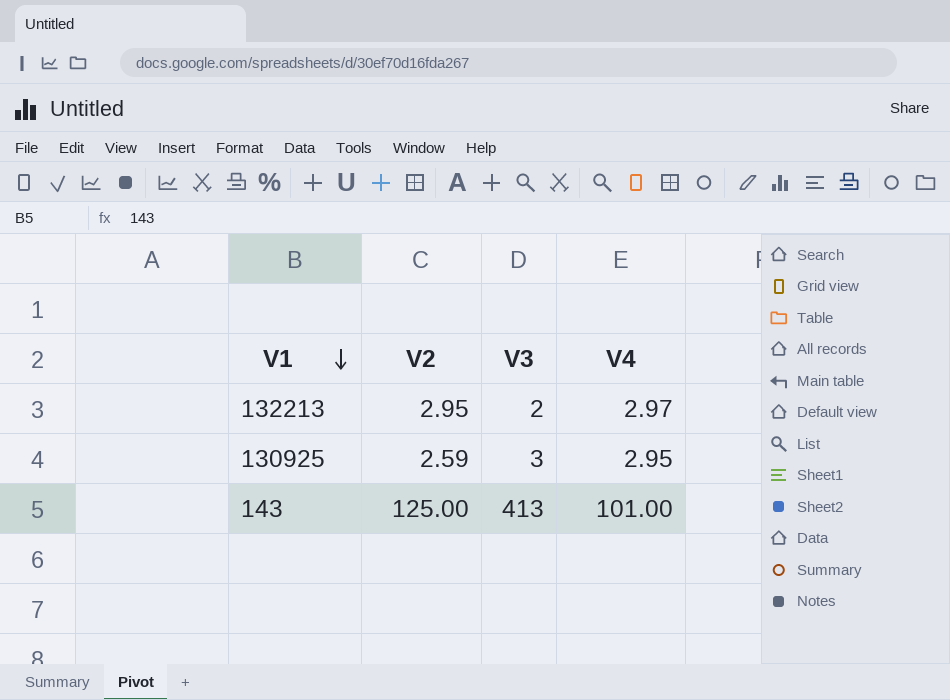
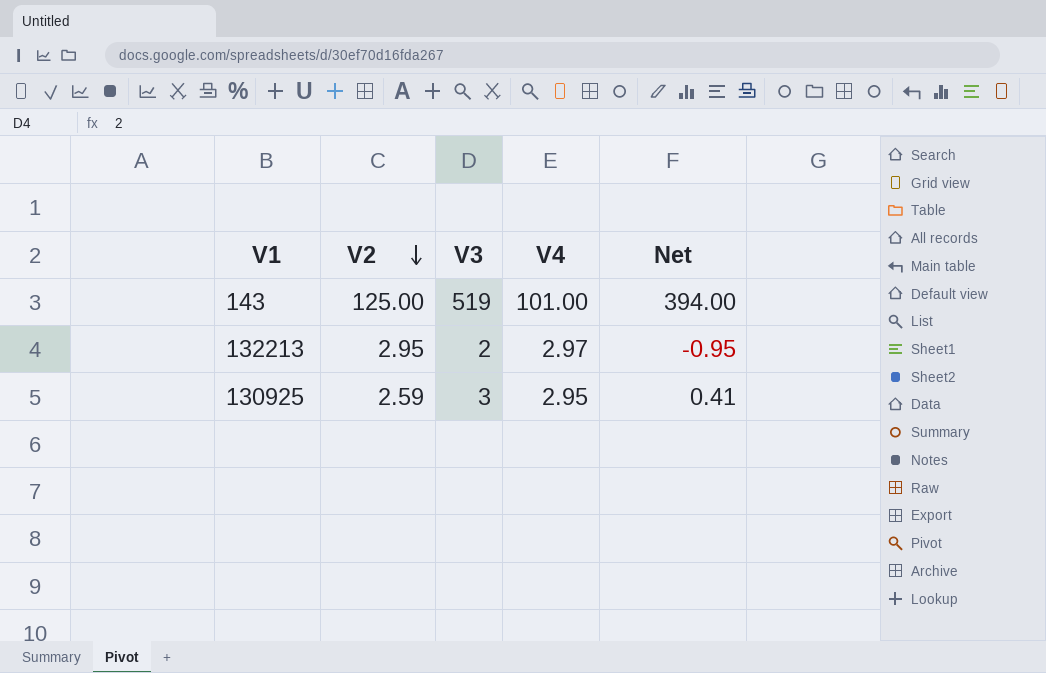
row order: V1 descending -> V2 descending
column Net | formula: none -> [V3] - [V2]
143 | V3: 413 -> 519

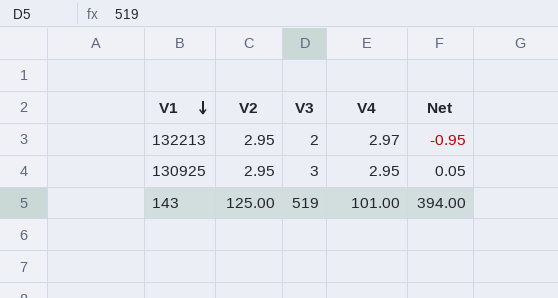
row order: V2 descending -> V1 descending
130925 | V2: 2.59 -> 2.95
130925 | Net: 0.41 -> 0.05

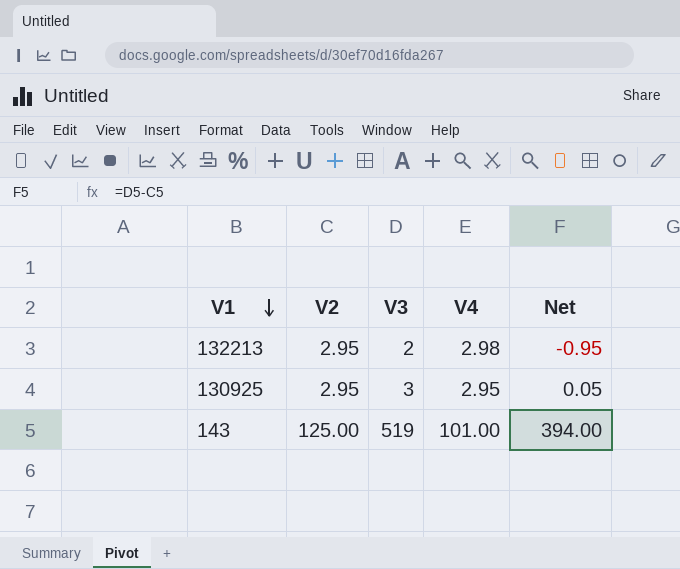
132213 | V4: 2.97 -> 2.98

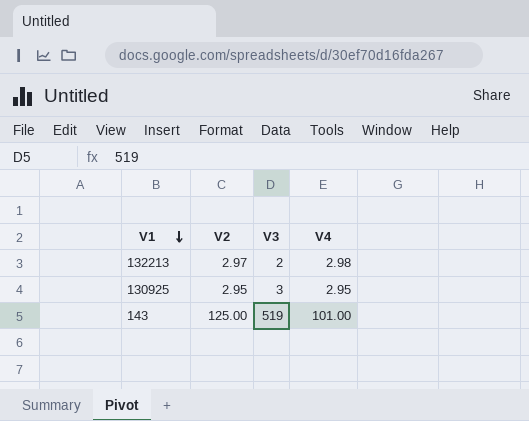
column Net | formula: [V3] - [V2] -> none
132213 | V2: 2.95 -> 2.97

